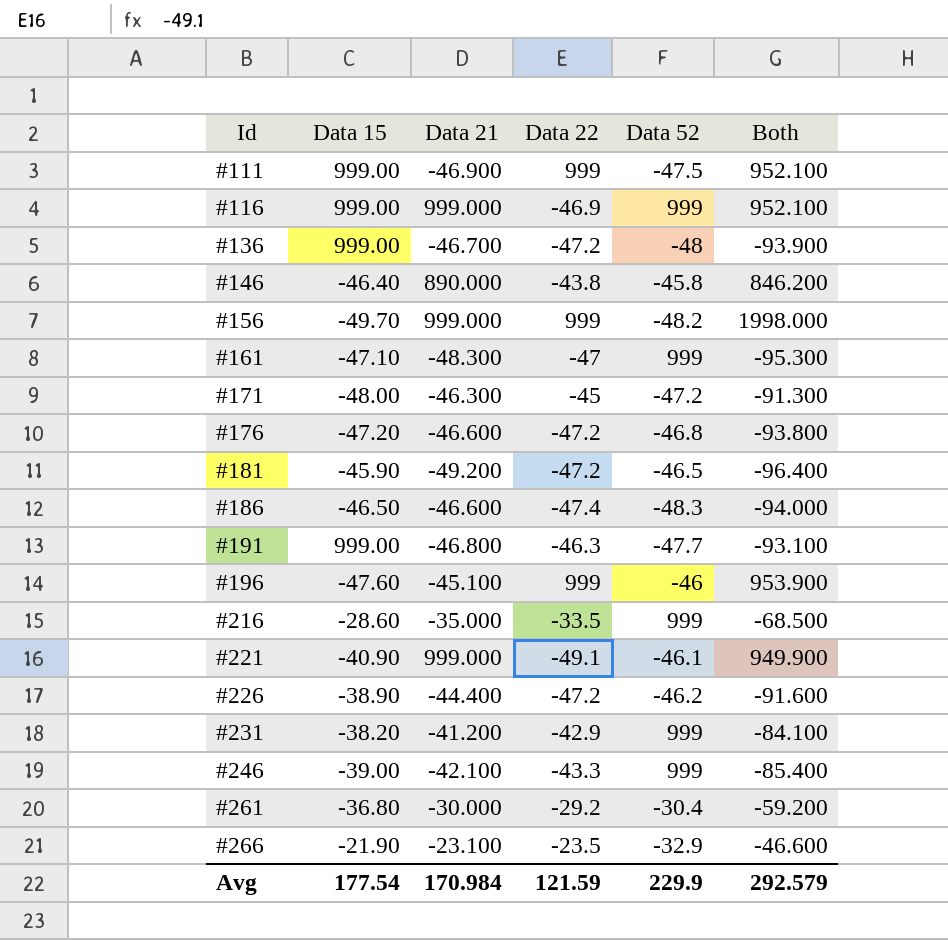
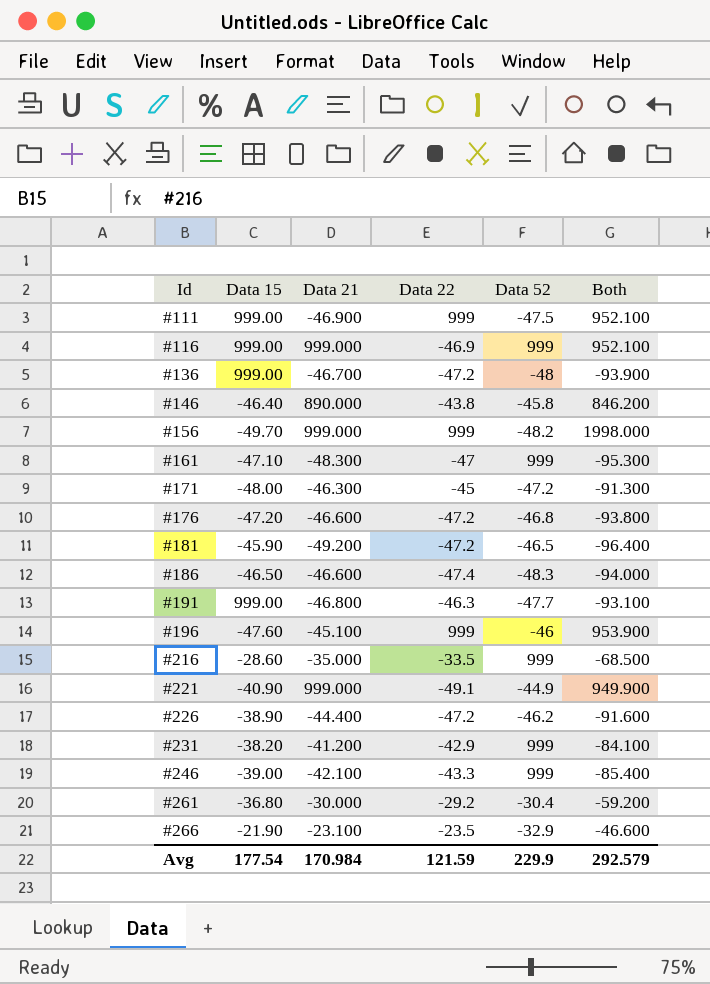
#221 | Data 52: -46.1 -> -44.9

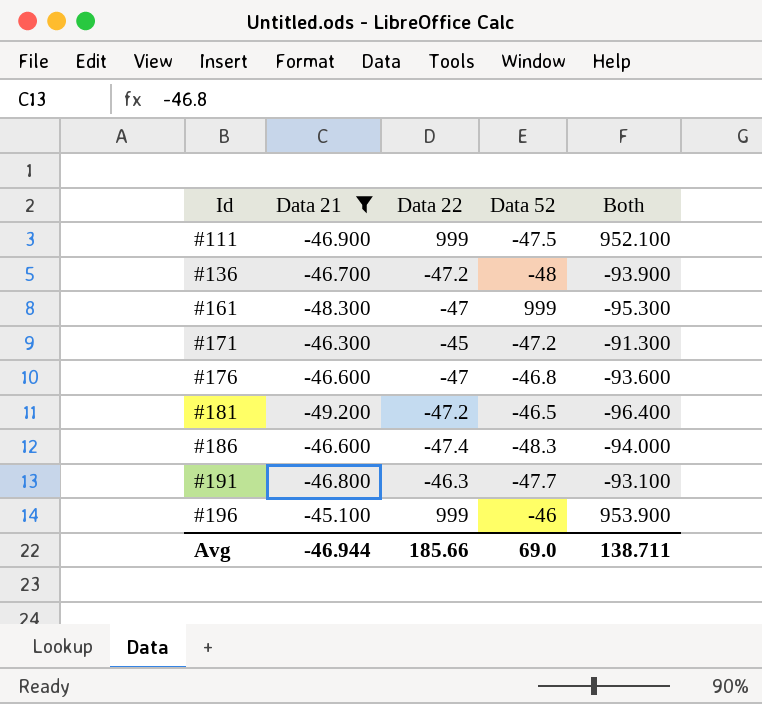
filter: none -> Data 21 <= -45.100
column Data 15 | position: 2 -> none
#176 | Data 22: -47.2 -> -47
#176 | Both: -93.800 -> -93.600
Avg | Data 21: 170.984 -> -46.944
Avg | Data 22: 121.59 -> 185.66
Avg | Data 52: 229.9 -> 69.0
Avg | Both: 292.579 -> 138.711

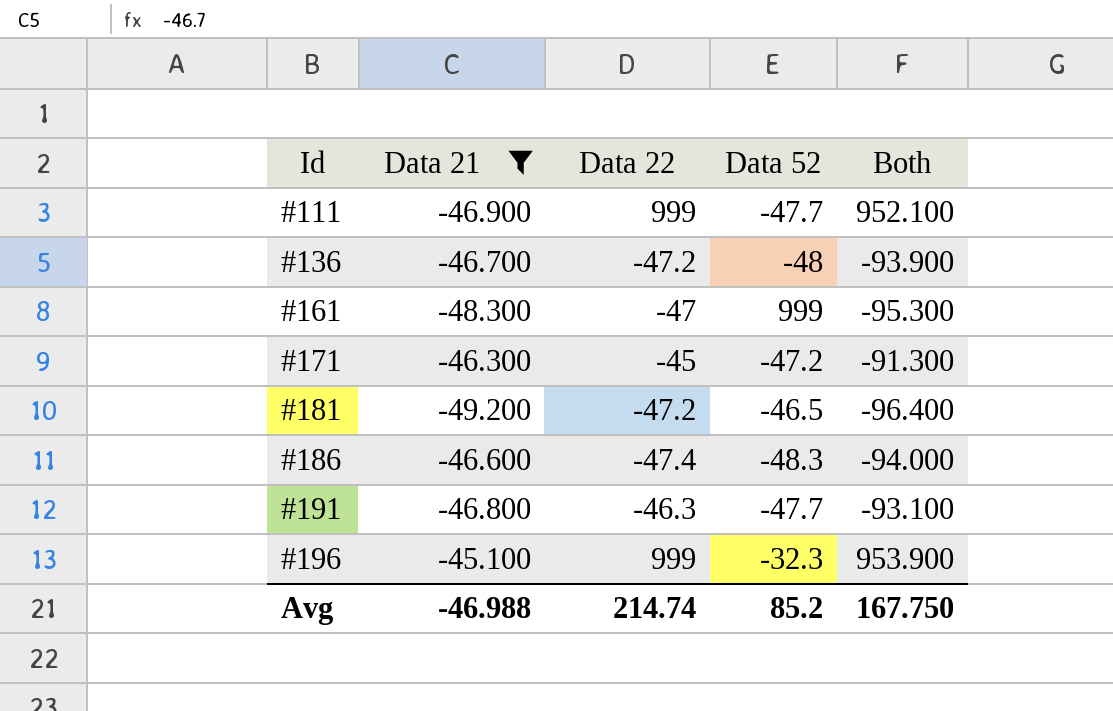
row #176: -46.600 | -47 | -46.8 | -93.600 -> none
#111 | Data 52: -47.5 -> -47.7
#196 | Data 52: -46 -> -32.3
Avg | Data 21: -46.944 -> -46.988
Avg | Data 22: 185.66 -> 214.74
Avg | Data 52: 69.0 -> 85.2
Avg | Both: 138.711 -> 167.750

